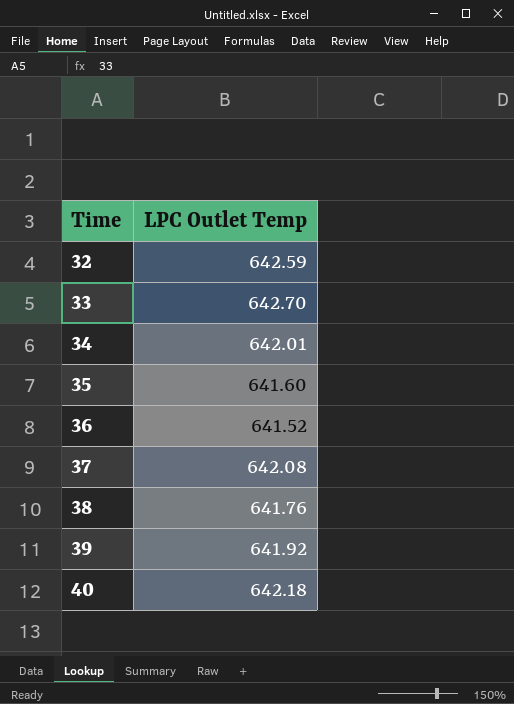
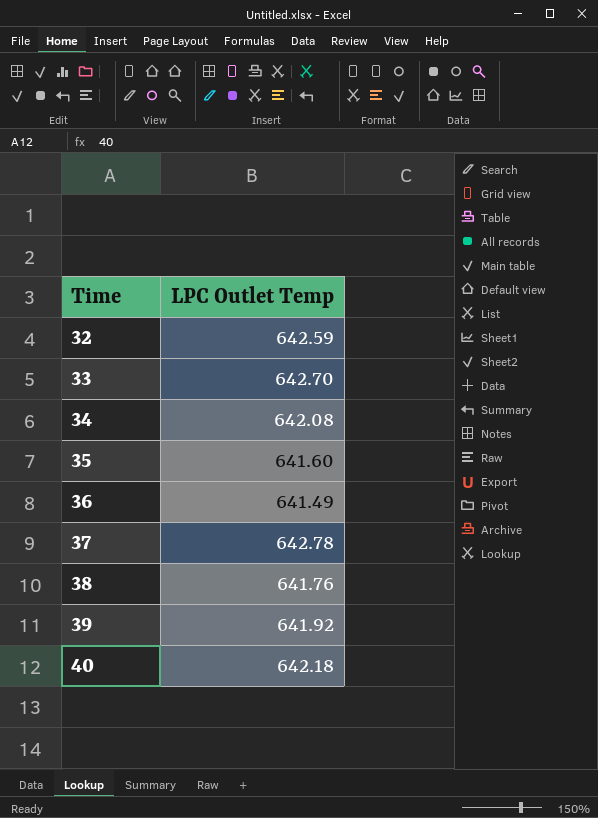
34 | LPC Outlet Temp: 642.01 -> 642.08
36 | LPC Outlet Temp: 641.52 -> 641.49
37 | LPC Outlet Temp: 642.08 -> 642.78

